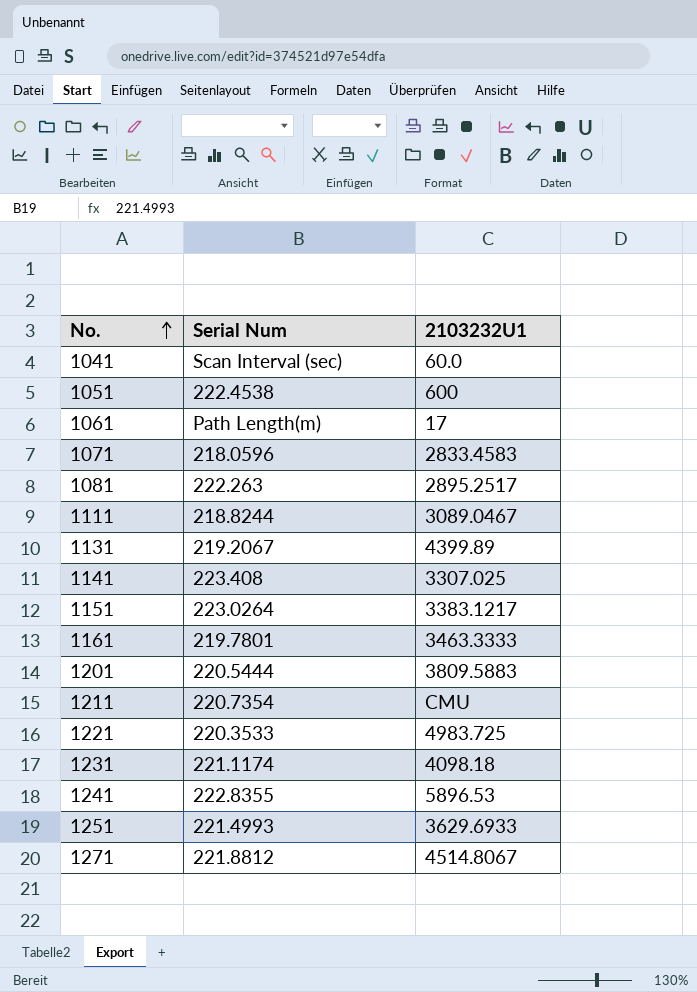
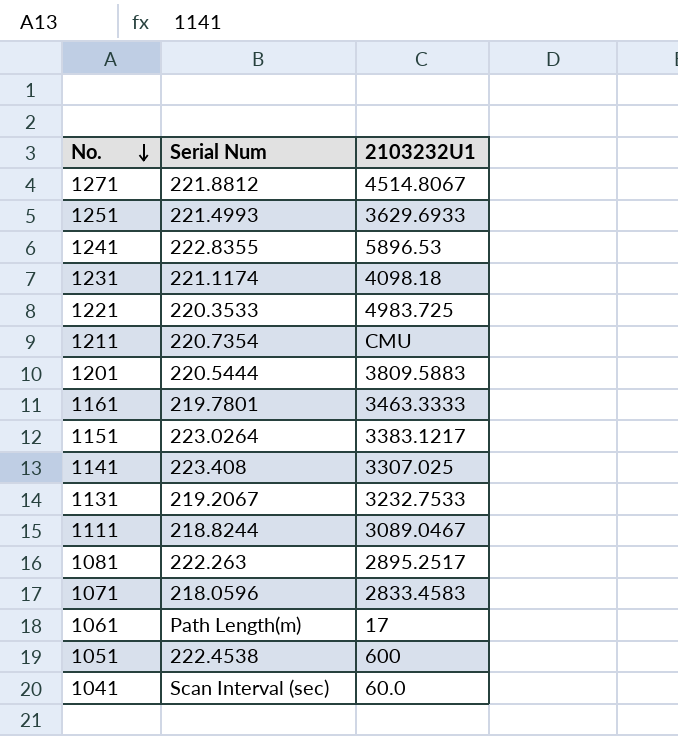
row order: No. ascending -> No. descending
1131 | 2103232U1: 4399.89 -> 3232.7533

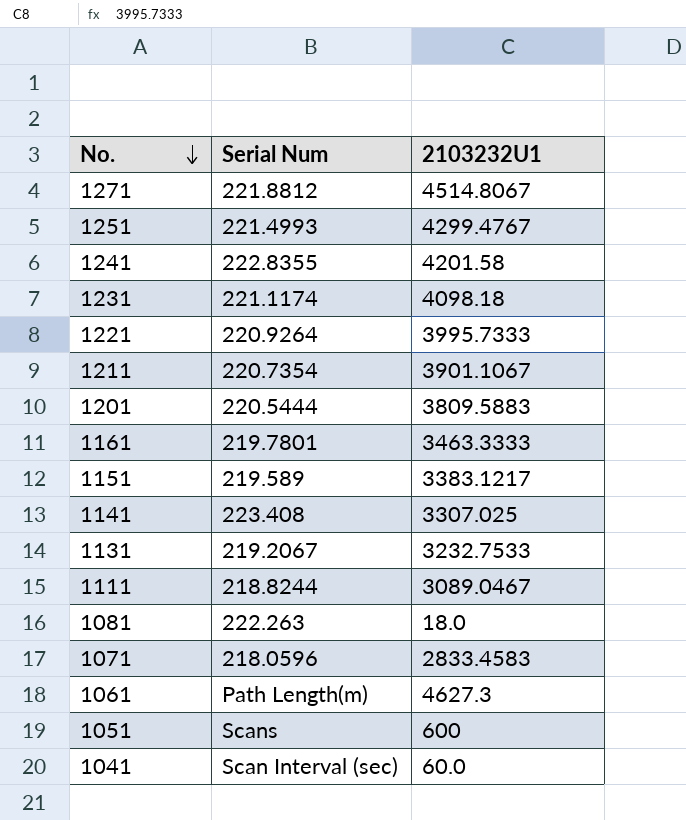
1251 | 2103232U1: 3629.6933 -> 4299.4767
1241 | 2103232U1: 5896.53 -> 4201.58
1221 | Serial Num: 220.3533 -> 220.9264
1221 | 2103232U1: 4983.725 -> 3995.7333
1211 | 2103232U1: CMU -> 3901.1067
1151 | Serial Num: 223.0264 -> 219.589
1081 | 2103232U1: 2895.2517 -> 18.0
1061 | 2103232U1: 17 -> 4627.3
1051 | Serial Num: 222.4538 -> Scans

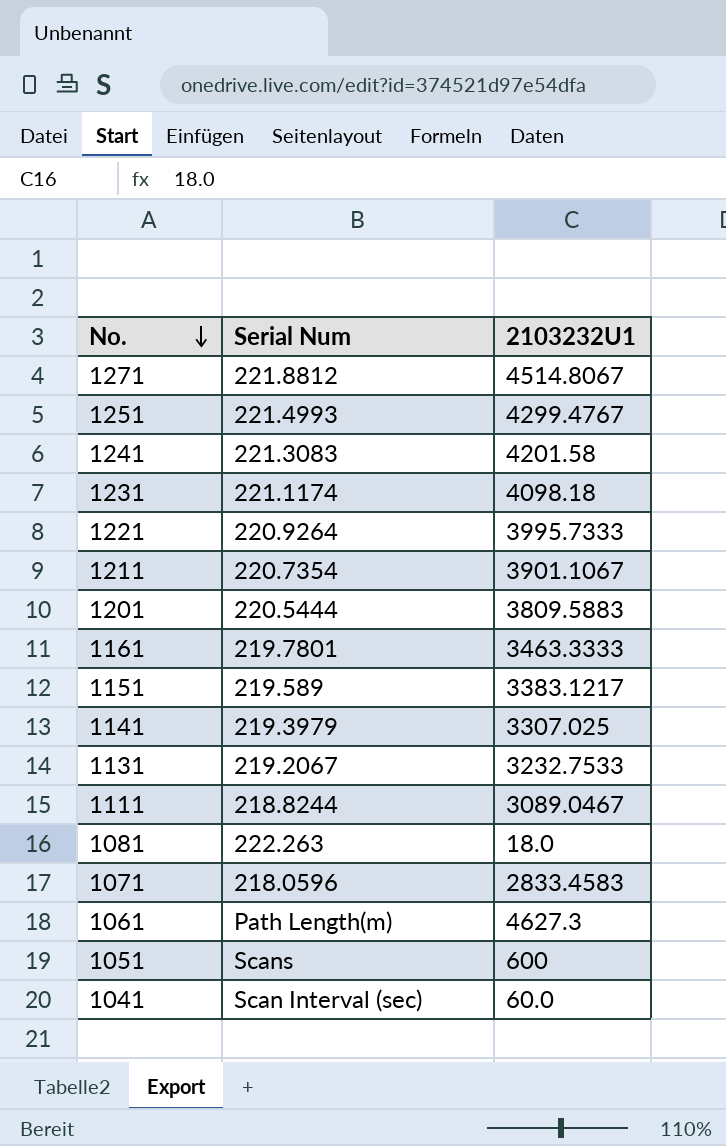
1241 | Serial Num: 222.8355 -> 221.3083
1141 | Serial Num: 223.408 -> 219.3979

